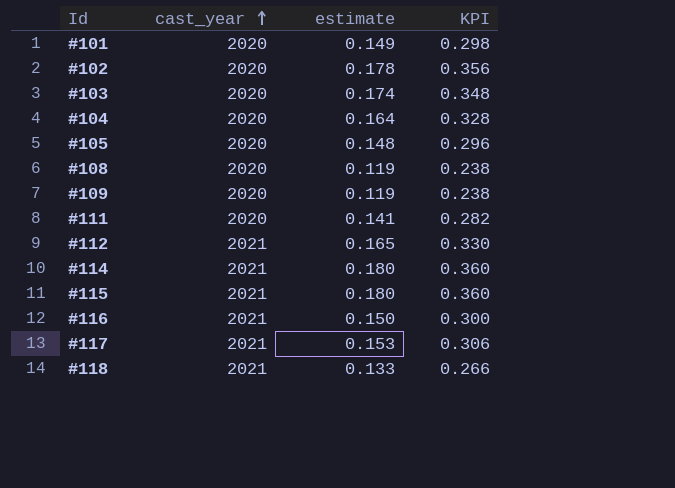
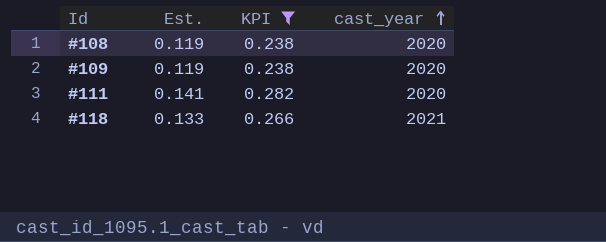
filter: none -> KPI <= 0.282
column name: estimate -> Est.
column cast_year | position: 2 -> 4

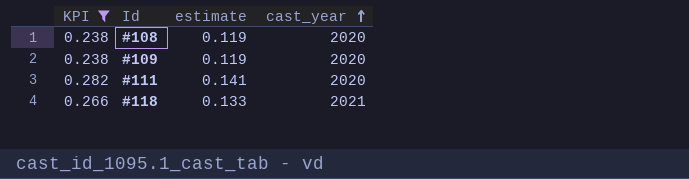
column KPI | position: 3 -> 1
column name: Est. -> estimate

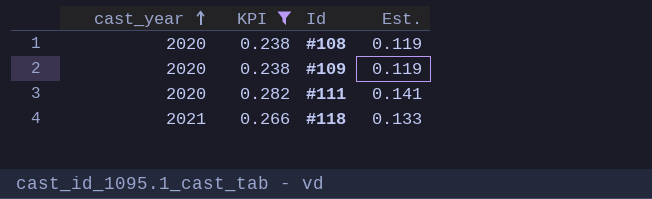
column cast_year | position: 4 -> 1
column name: estimate -> Est.

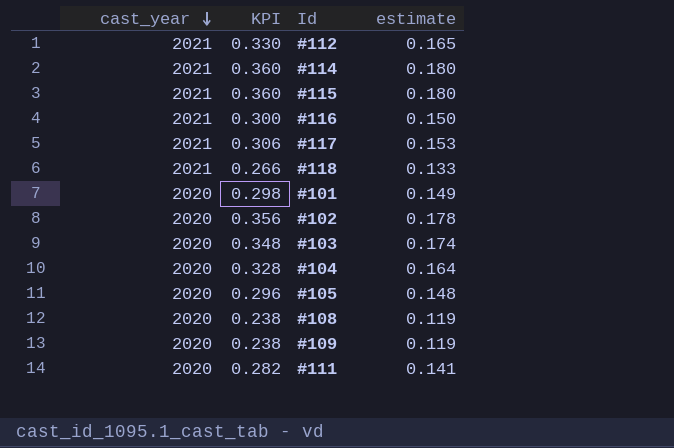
filter: KPI <= 0.282 -> none
row order: cast_year ascending -> cast_year descending
column name: Est. -> estimate

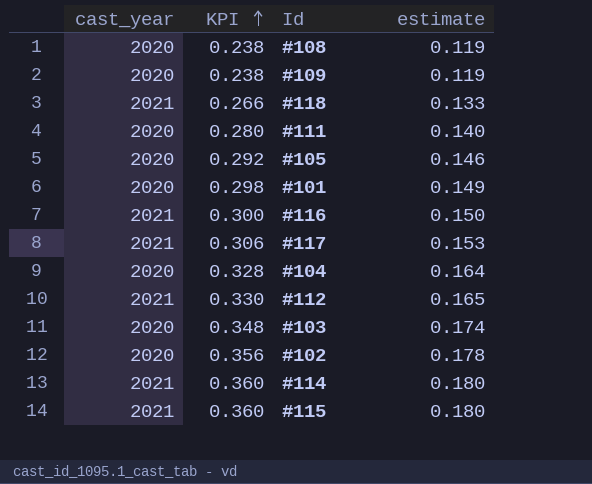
row order: cast_year descending -> KPI ascending
#111 | KPI: 0.282 -> 0.280
#111 | estimate: 0.141 -> 0.140
#105 | KPI: 0.296 -> 0.292
#105 | estimate: 0.148 -> 0.146

